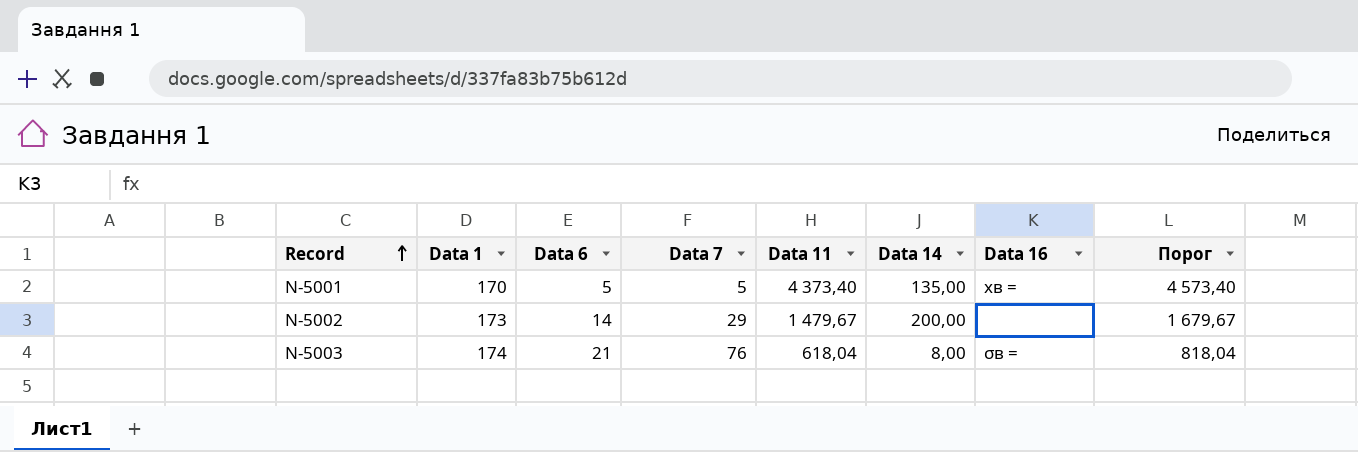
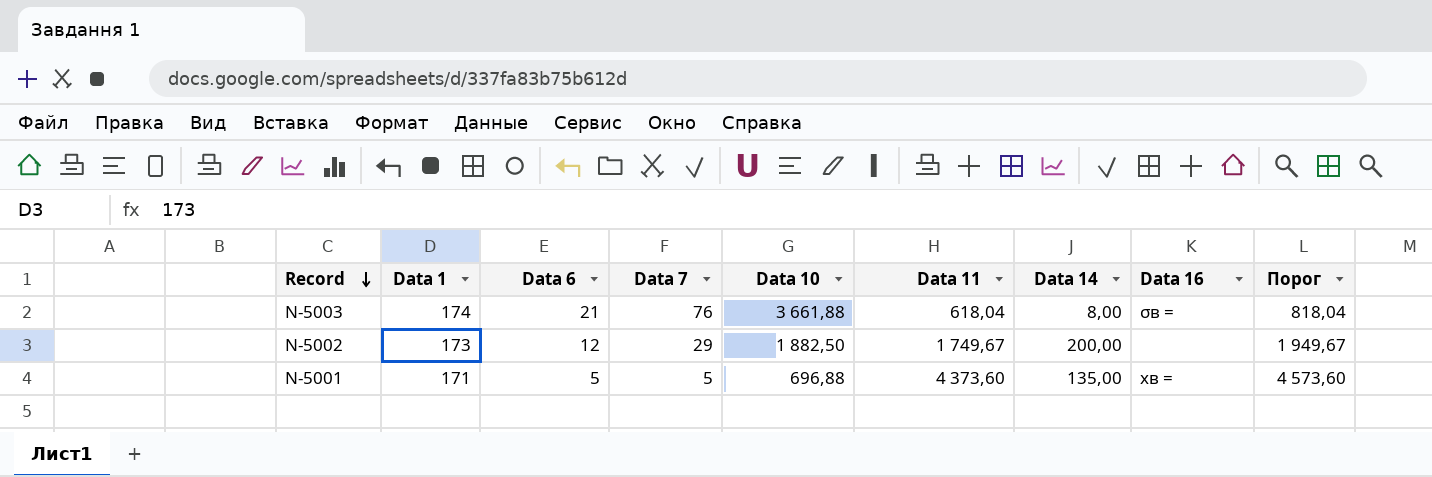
row order: Record ascending -> Record descending
column Data 10 | position: none -> 5
N-5002 | Data 6: 14 -> 12
N-5002 | Data 11: 1 479,67 -> 1 749,67
N-5002 | Порог: 1 679,67 -> 1 949,67
N-5001 | Data 1: 170 -> 171
N-5001 | Data 11: 4 373,40 -> 4 373,60
N-5001 | Порог: 4 573,40 -> 4 573,60

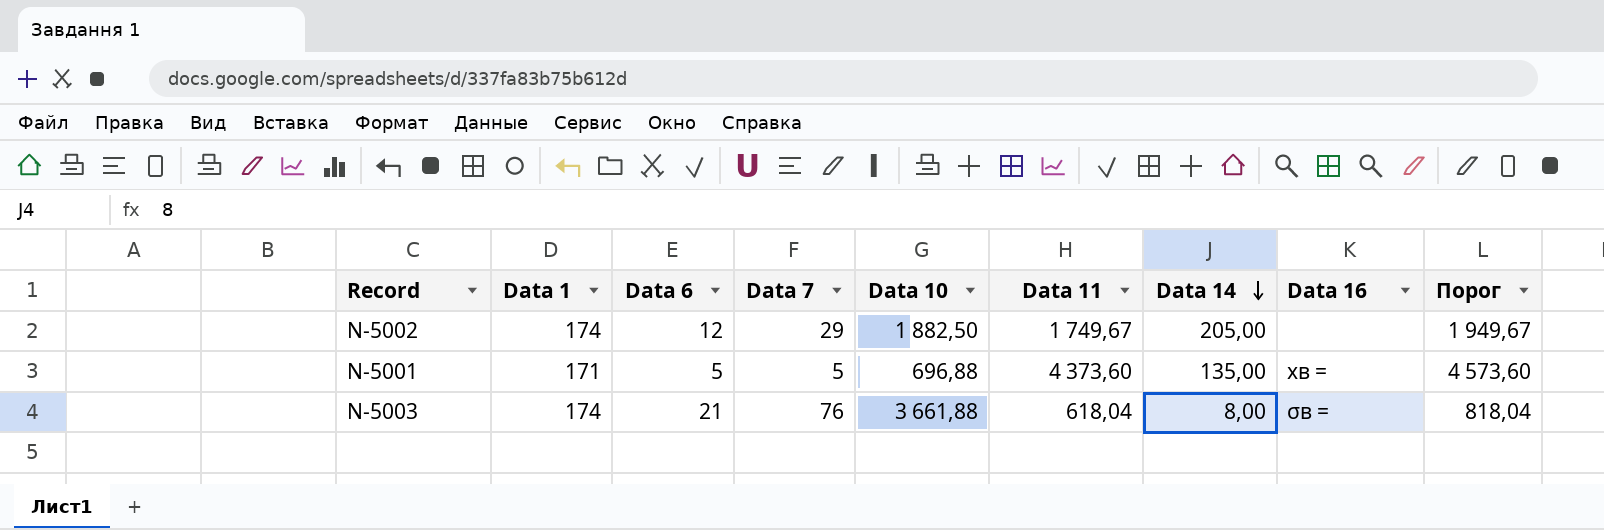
row order: Record descending -> Data 14 descending
N-5002 | Data 1: 173 -> 174
N-5002 | Data 14: 200,00 -> 205,00

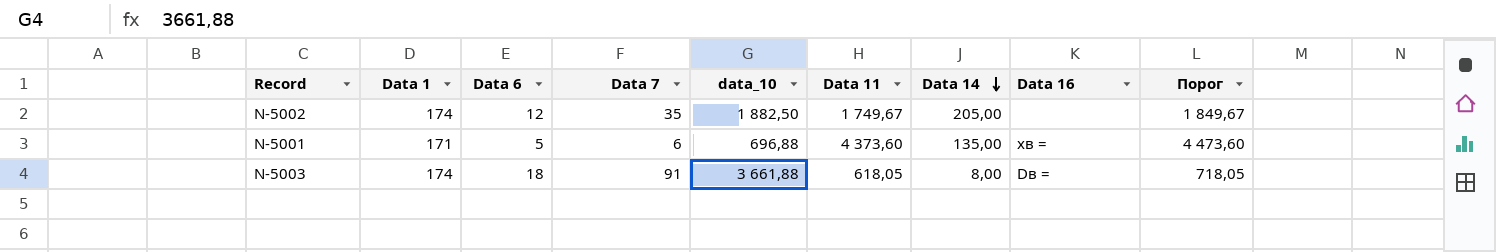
column name: Data 10 -> data_10
column Порог | formula: [Data 11] + 200 -> [Data 11] + 100
N-5002 | Data 7: 29 -> 35
N-5001 | Data 7: 5 -> 6
N-5003 | Data 6: 21 -> 18
N-5003 | Data 7: 76 -> 91
N-5003 | Data 11: 618,04 -> 618,05
N-5003 | Data 16: σв = -> Dв =

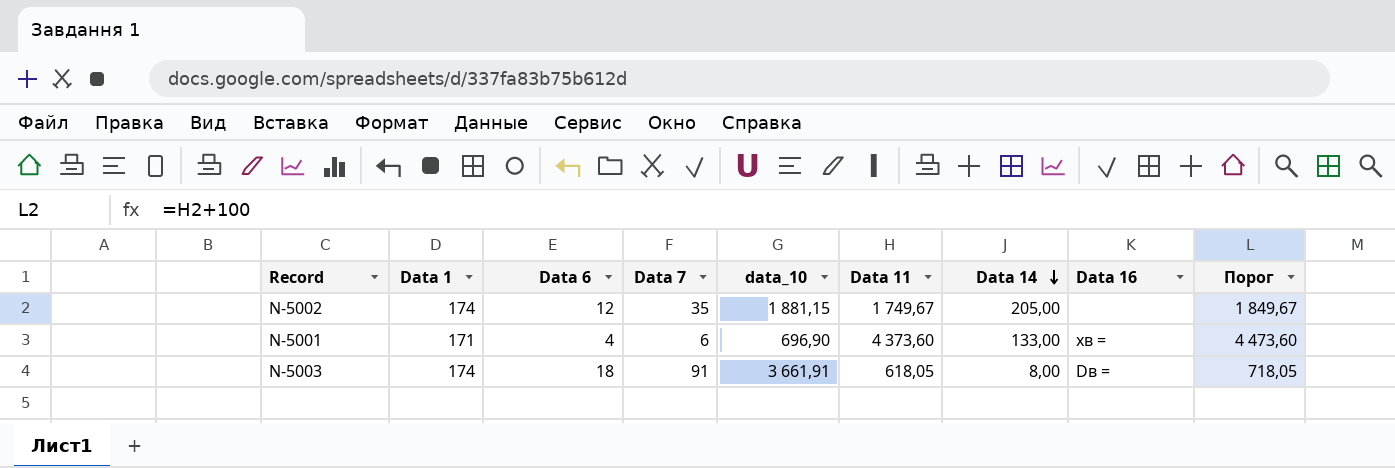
N-5002 | data_10: 1 882,50 -> 1 881,15
N-5001 | Data 6: 5 -> 4
N-5001 | data_10: 696,88 -> 696,90
N-5001 | Data 14: 135,00 -> 133,00
N-5003 | data_10: 3 661,88 -> 3 661,91

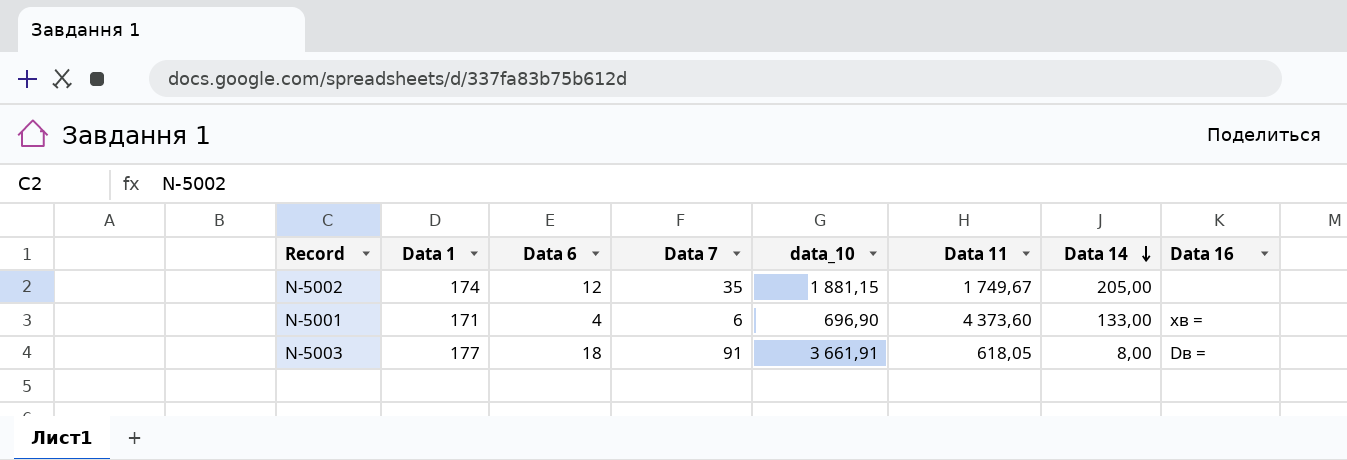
column Порог | formula: [Data 11] + 100 -> none
N-5003 | Data 1: 174 -> 177

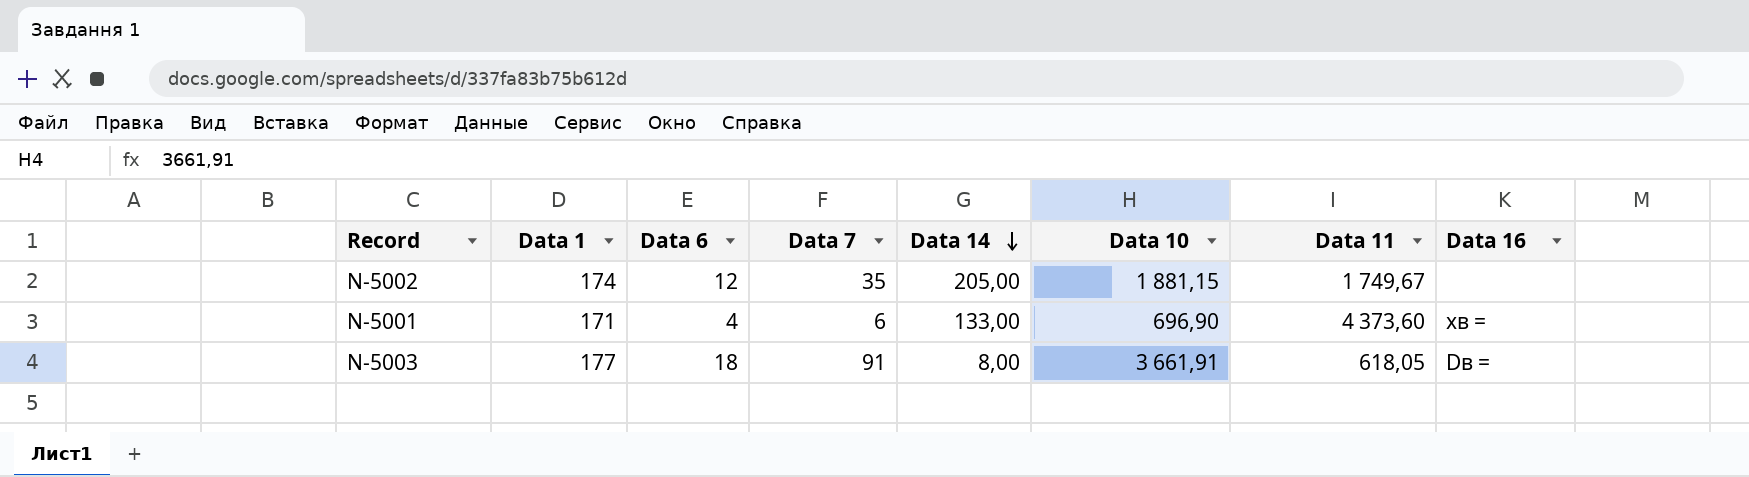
column Data 14 | position: 7 -> 5
column name: data_10 -> Data 10

